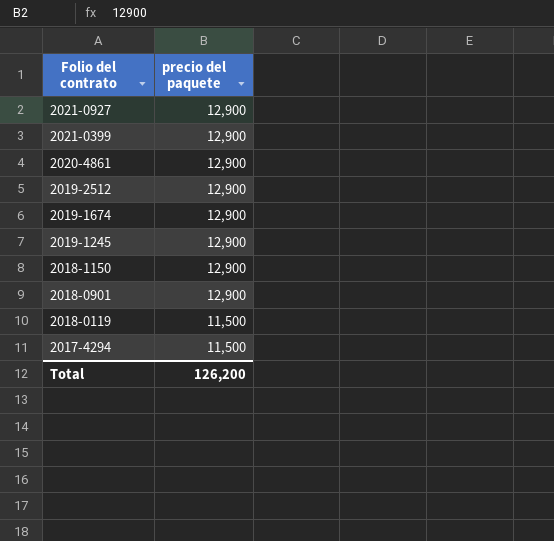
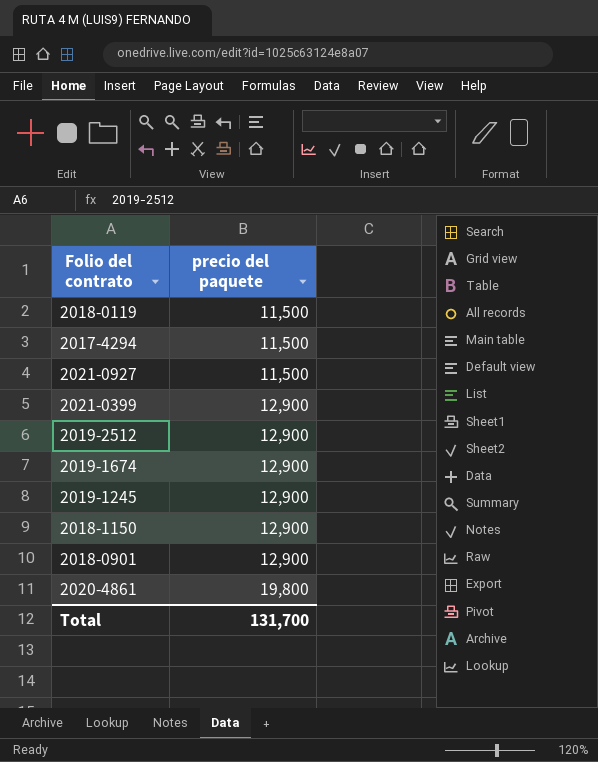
row order: Folio del contrato descending -> precio del paquete ascending
2021-0927 | precio del paquete: 12,900 -> 11,500
2020-4861 | precio del paquete: 12,900 -> 19,800
Total | precio del paquete: 126,200 -> 131,700

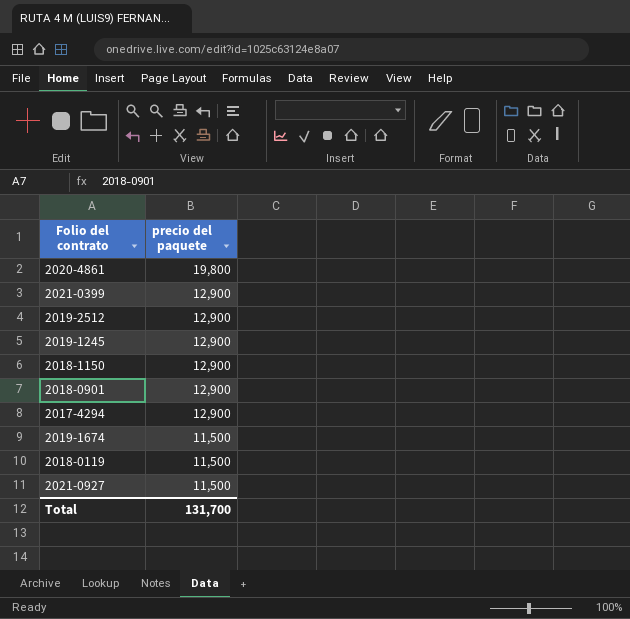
row order: precio del paquete ascending -> precio del paquete descending
2017-4294 | precio del paquete: 11,500 -> 12,900
2019-1674 | precio del paquete: 12,900 -> 11,500

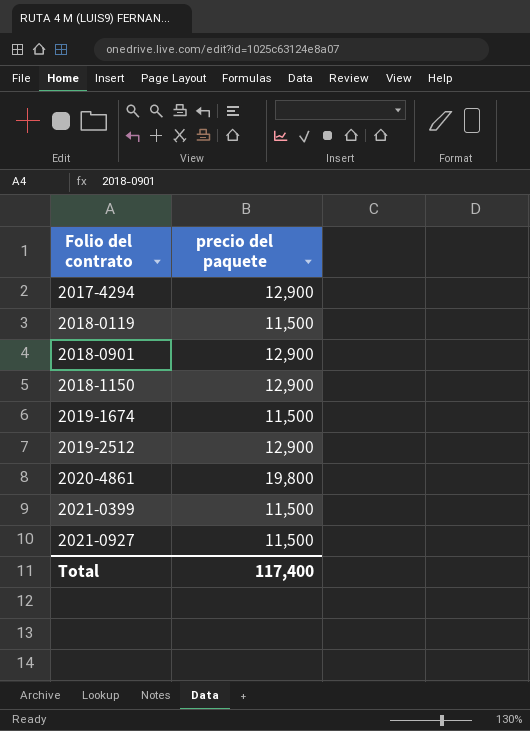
row order: precio del paquete descending -> Folio del contrato ascending
row 2019-1245: 12,900 -> none
2021-0399 | precio del paquete: 12,900 -> 11,500
Total | precio del paquete: 131,700 -> 117,400

